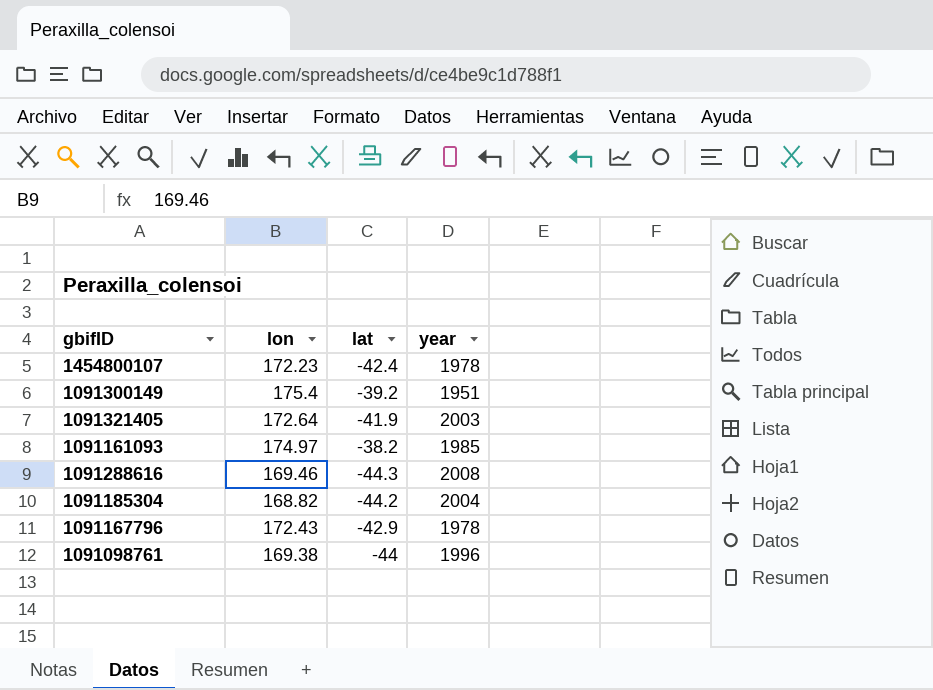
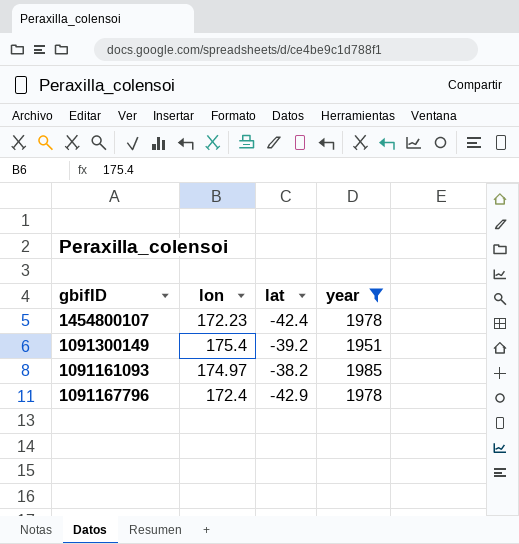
filter: none -> year <= 1985
1091167796 | lon: 172.43 -> 172.4

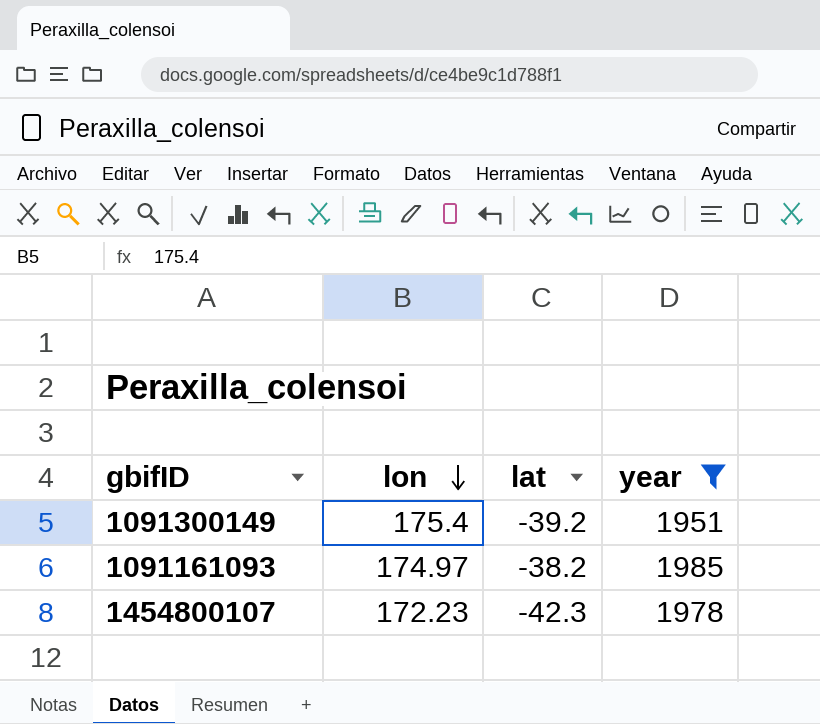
row order: none -> lon descending
row 1091167796: 172.4 | -42.9 | 1978 -> none
1454800107 | lat: -42.4 -> -42.3

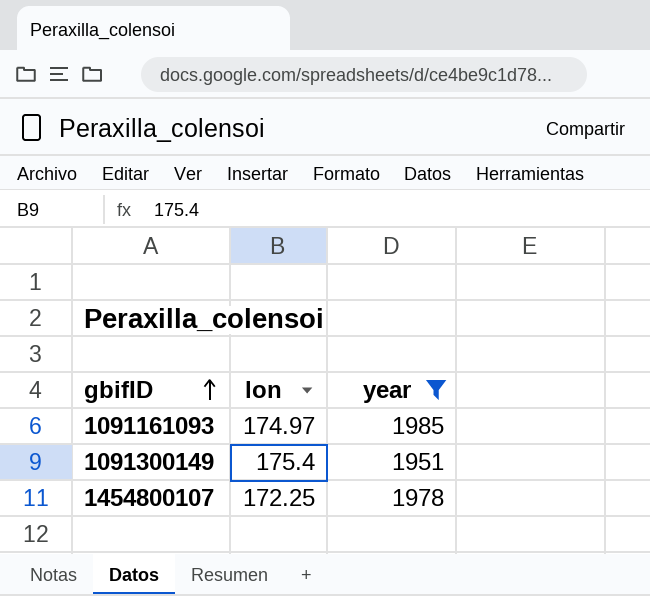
row order: lon descending -> gbifID ascending
column lat | position: 3 -> none
1454800107 | lon: 172.23 -> 172.25

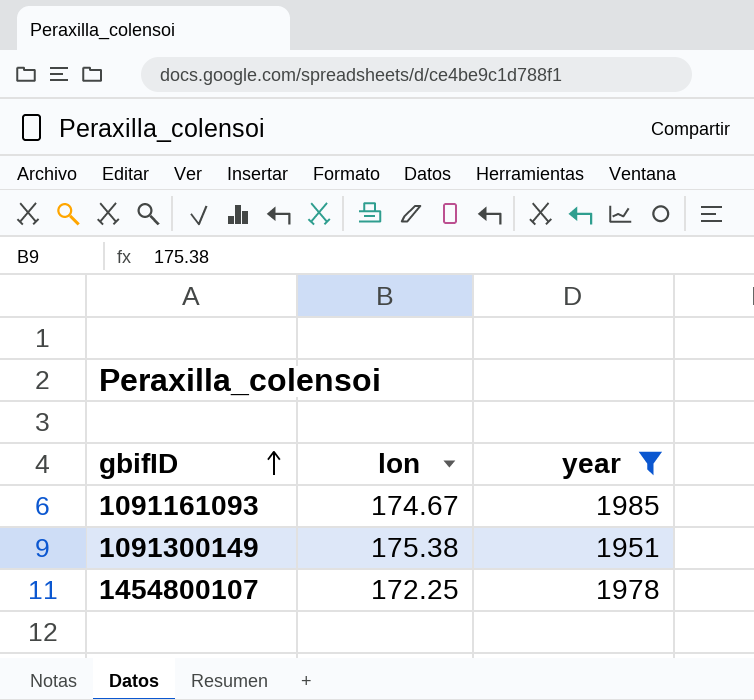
1091161093 | lon: 174.97 -> 174.67
1091300149 | lon: 175.4 -> 175.38

